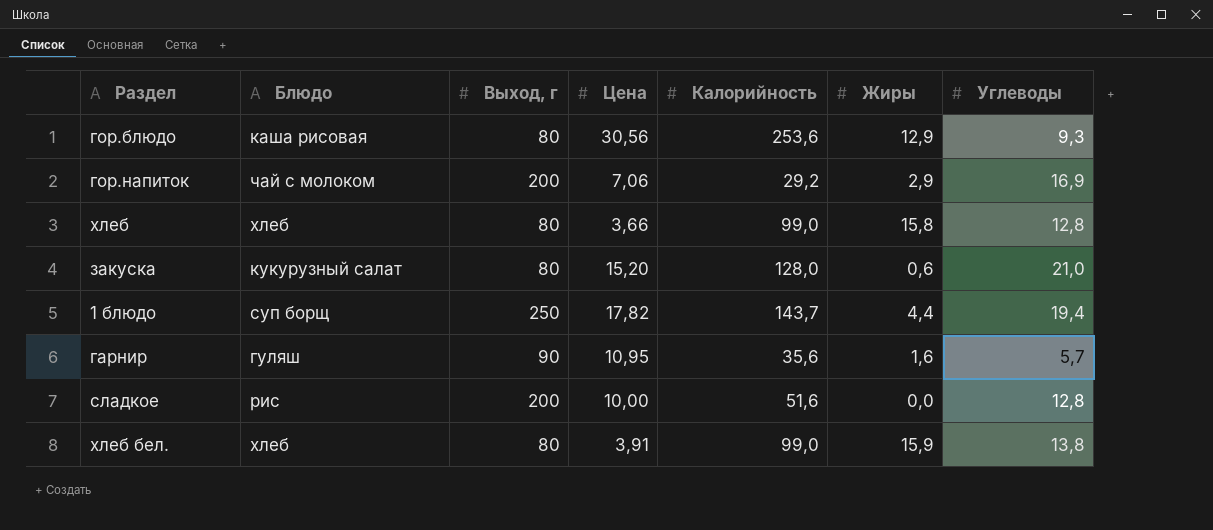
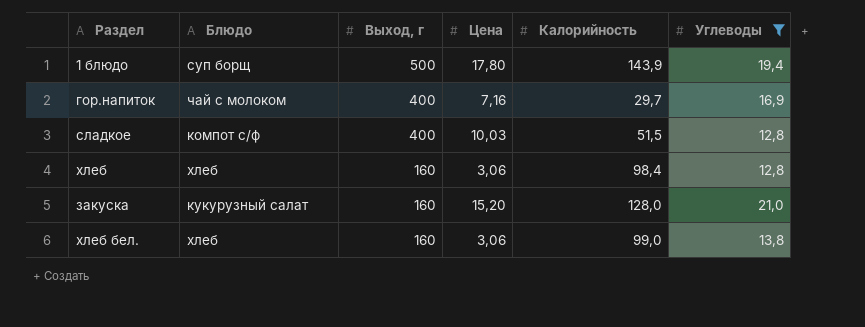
filter: none -> Углеводы >= 12,8
row order: none -> Выход, г descending
column Жиры | position: 6 -> none
1 блюдо | Выход, г: 250 -> 500
1 блюдо | Цена: 17,82 -> 17,80
1 блюдо | Калорийность: 143,7 -> 143,9
гор.напиток | Выход, г: 200 -> 400
гор.напиток | Цена: 7,06 -> 7,16
гор.напиток | Калорийность: 29,2 -> 29,7
сладкое | Блюдо: рис -> компот с/ф
сладкое | Выход, г: 200 -> 400
сладкое | Цена: 10,00 -> 10,03
сладкое | Калорийность: 51,6 -> 51,5
хлеб | Выход, г: 80 -> 160
хлеб | Цена: 3,66 -> 3,06
хлеб | Калорийность: 99,0 -> 98,4
закуска | Выход, г: 80 -> 160
хлеб бел. | Выход, г: 80 -> 160
хлеб бел. | Цена: 3,91 -> 3,06

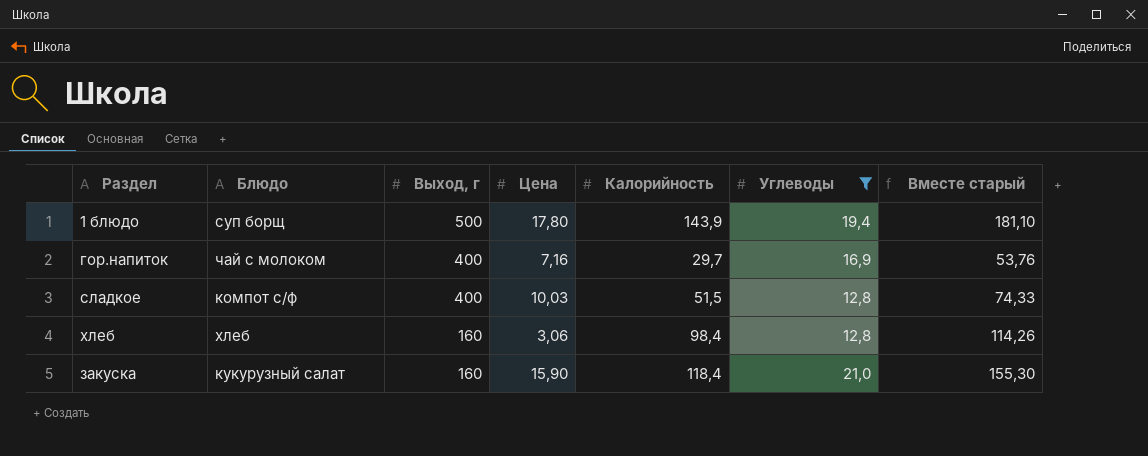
column Вместе старый | formula: none -> [Цена] + [Калорийность] + [Углеводы]
row хлеб бел.: хлеб | 160 | 3,06 | 99,0 | 13,8 -> none
закуска | Цена: 15,20 -> 15,90
закуска | Калорийность: 128,0 -> 118,4

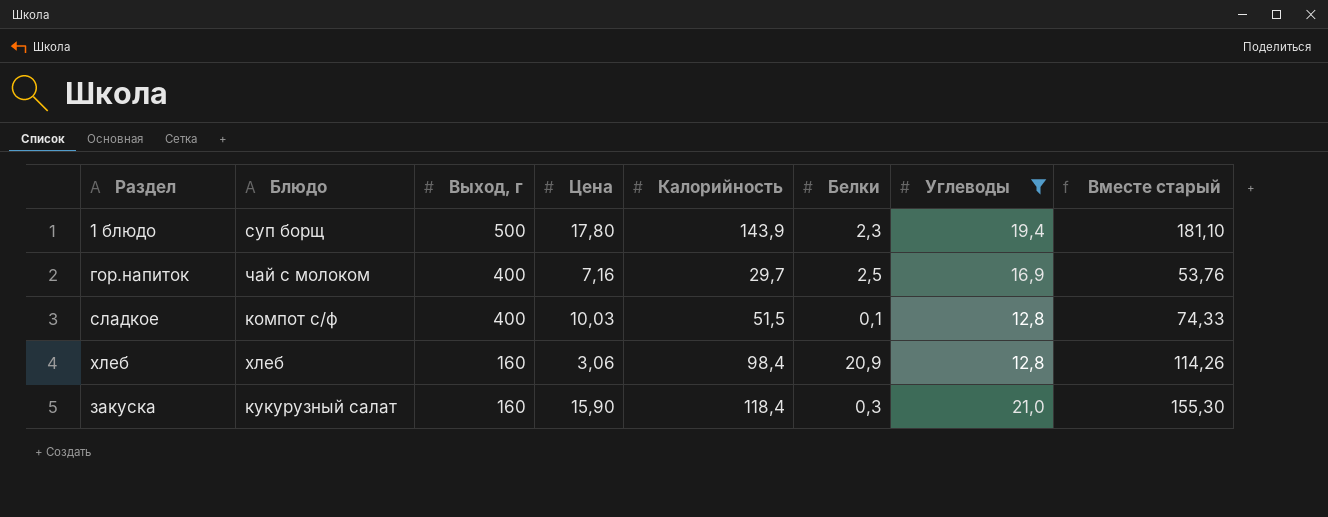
column Белки | position: none -> 6

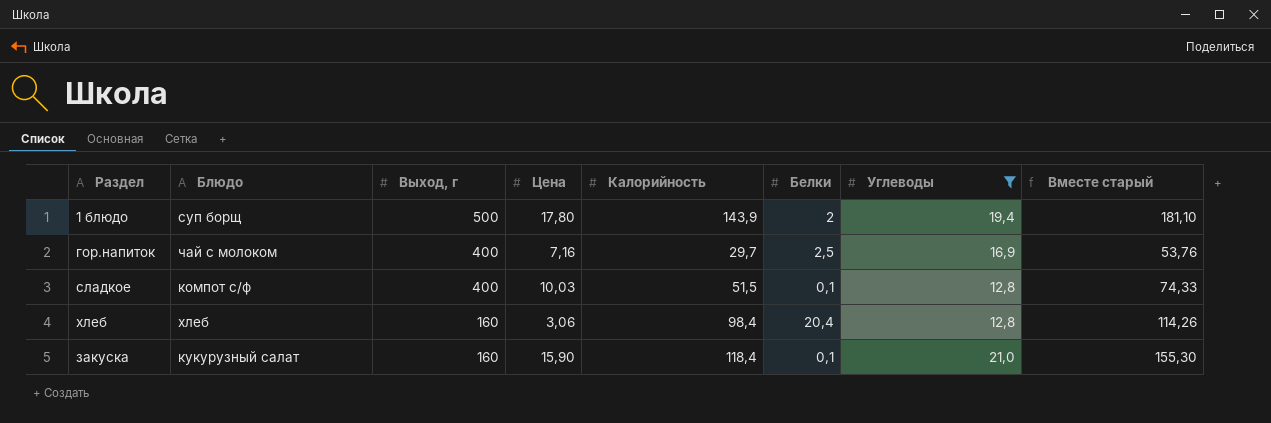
1 блюдо | Белки: 2,3 -> 2
хлеб | Белки: 20,9 -> 20,4
закуска | Белки: 0,3 -> 0,1

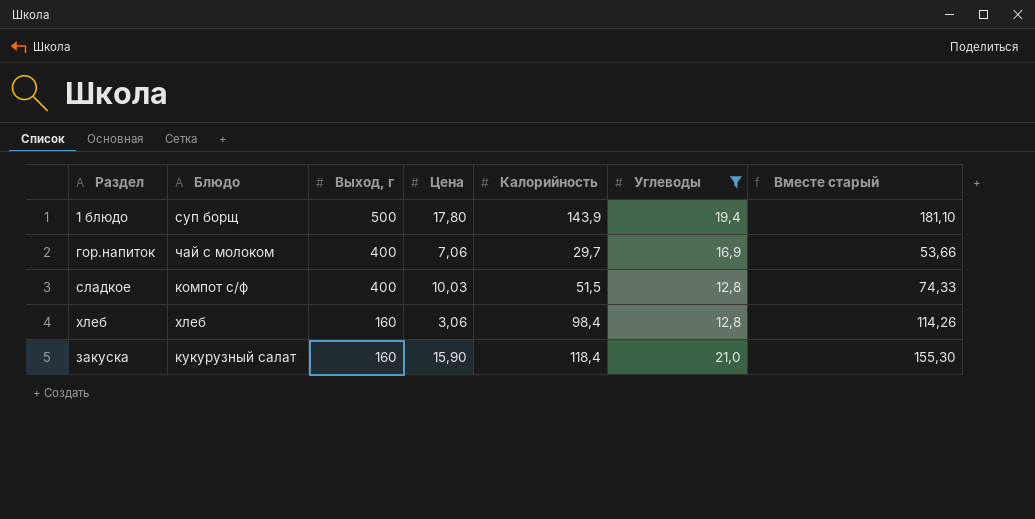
column Белки | position: 6 -> none
гор.напиток | Цена: 7,16 -> 7,06
гор.напиток | Вместе старый: 53,76 -> 53,66

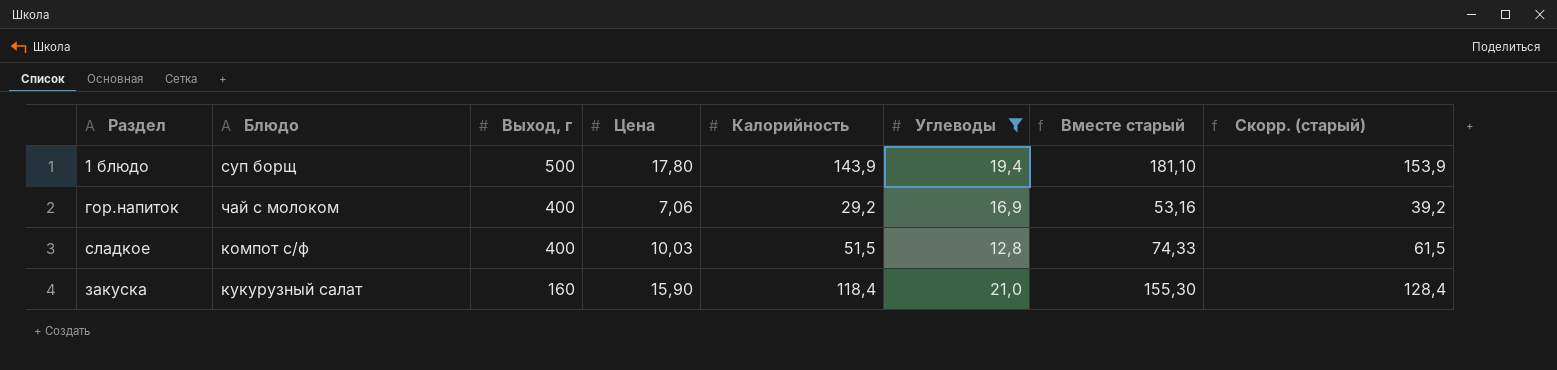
column Скорр. (старый) | formula: none -> [Калорийность] + 10
row хлеб: хлеб | 160 | 3,06 | 98,4 | 12,8 | 114,26 -> none
гор.напиток | Калорийность: 29,7 -> 29,2
гор.напиток | Вместе старый: 53,66 -> 53,16

